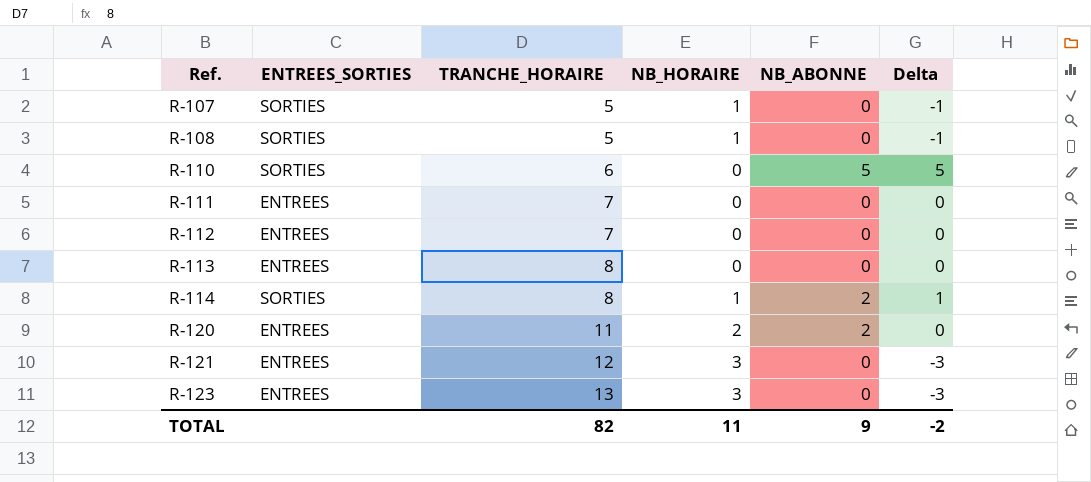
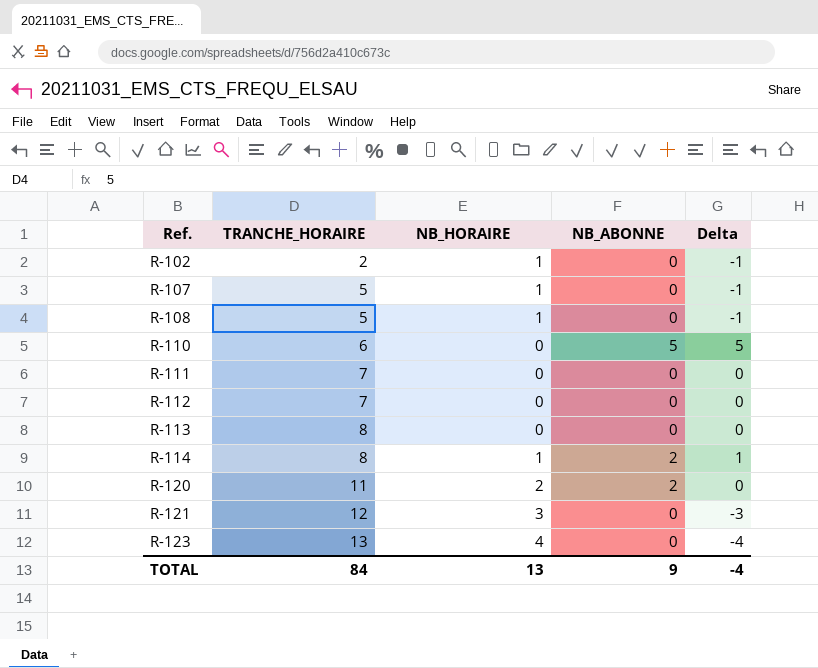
column ENTREES_SORTIES | position: 2 -> none
row R-102: none -> 2 | 1 | 0 | -1
R-123 | NB_HORAIRE: 3 -> 4
R-123 | Delta: -3 -> -4
TOTAL | TRANCHE_HORAIRE: 82 -> 84
TOTAL | NB_HORAIRE: 11 -> 13
TOTAL | Delta: -2 -> -4

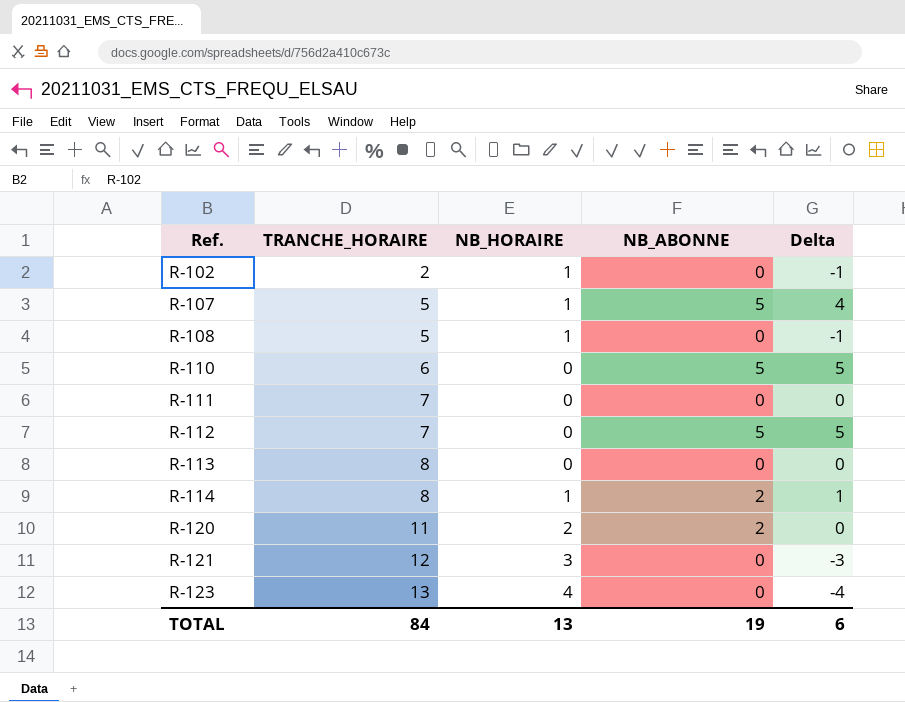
R-107 | NB_ABONNE: 0 -> 5
R-107 | Delta: -1 -> 4
R-112 | NB_ABONNE: 0 -> 5
R-112 | Delta: 0 -> 5
TOTAL | NB_ABONNE: 9 -> 19
TOTAL | Delta: -4 -> 6

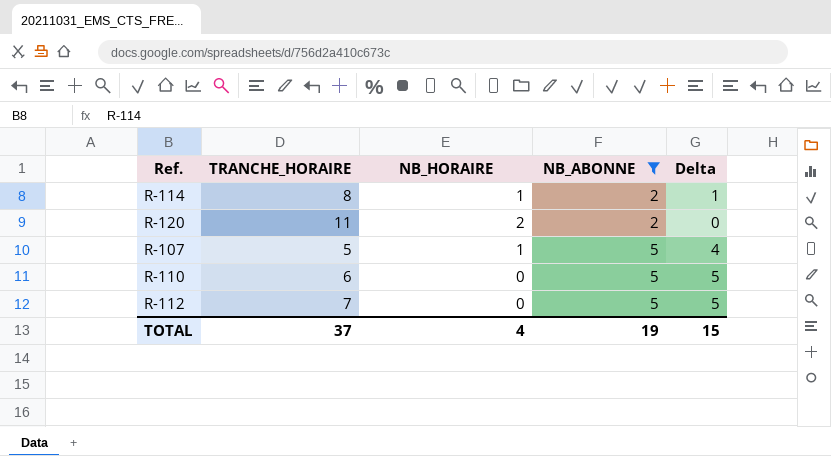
filter: none -> NB_ABONNE != 0
row order: Ref. ascending -> NB_ABONNE ascending
TOTAL | TRANCHE_HORAIRE: 84 -> 37
TOTAL | NB_HORAIRE: 13 -> 4
TOTAL | Delta: 6 -> 15

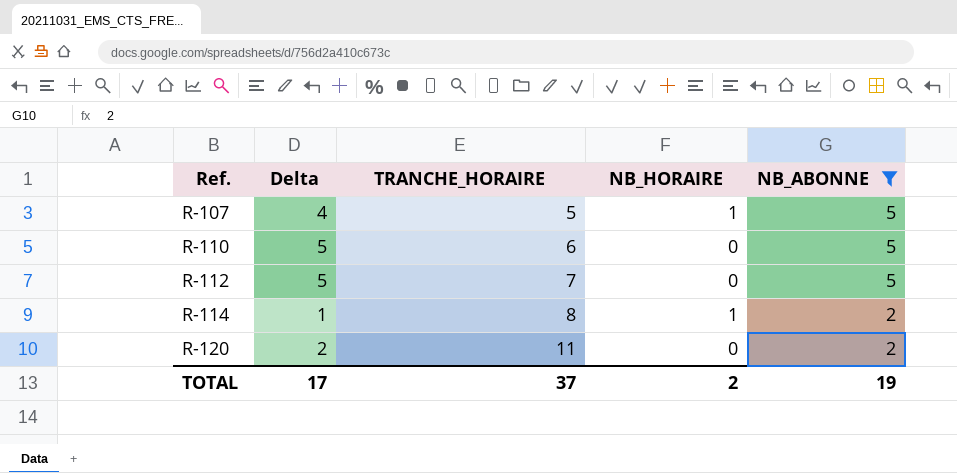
row order: NB_ABONNE ascending -> Ref. ascending
column Delta | position: 5 -> 2
R-120 | Delta: 0 -> 2
R-120 | NB_HORAIRE: 2 -> 0
TOTAL | Delta: 15 -> 17
TOTAL | NB_HORAIRE: 4 -> 2

